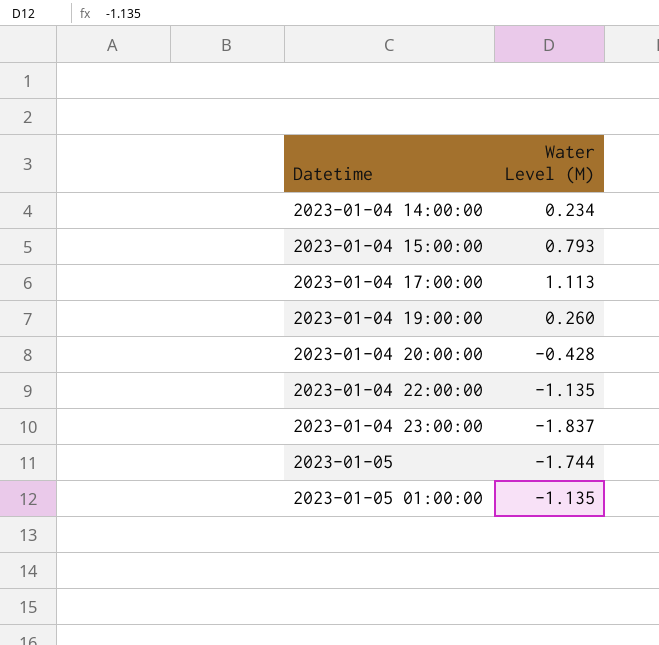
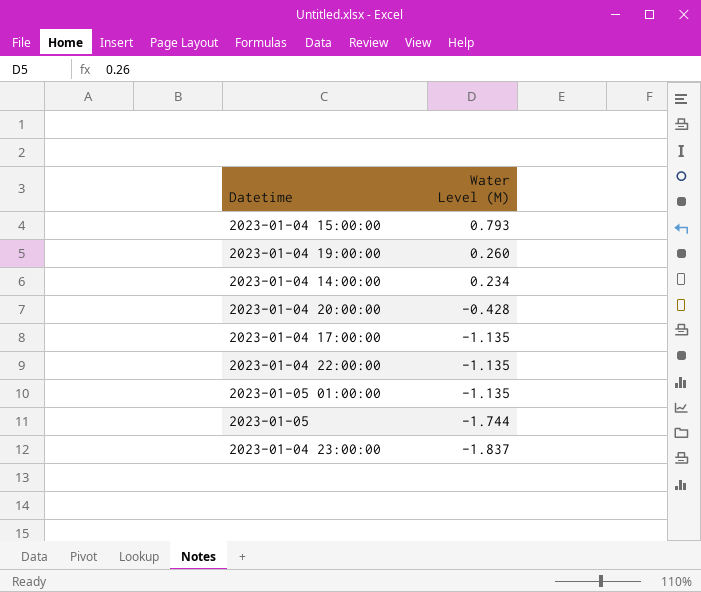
row order: Datetime ascending -> Water Level (M) descending
2023-01-04 17:00:00 | Water Level (M): 1.113 -> -1.135

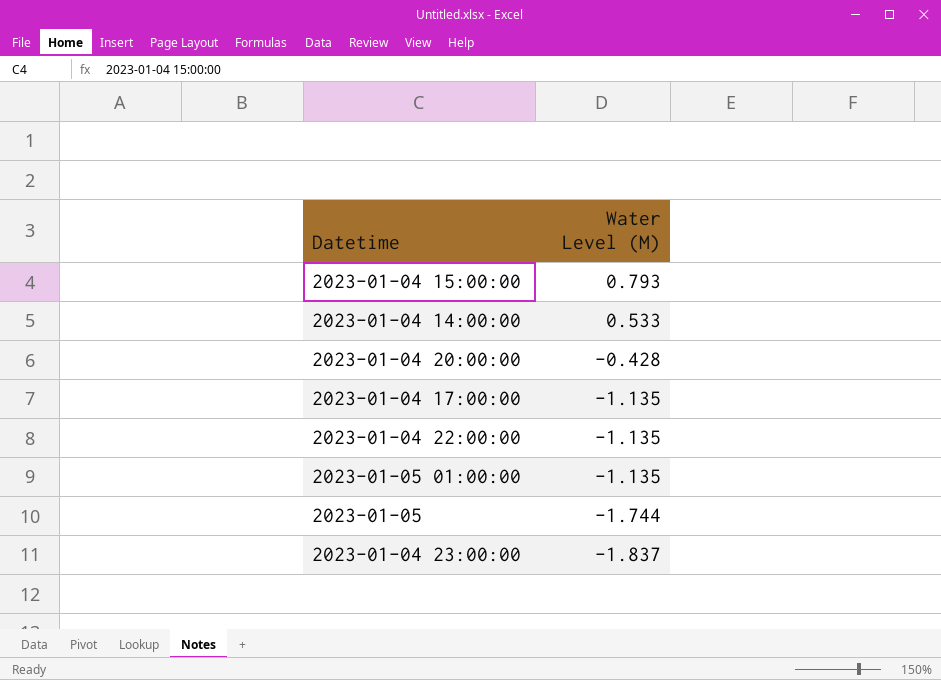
row 2023-01-04 19:00:00: 0.260 -> none
2023-01-04 14:00:00 | Water Level (M): 0.234 -> 0.533

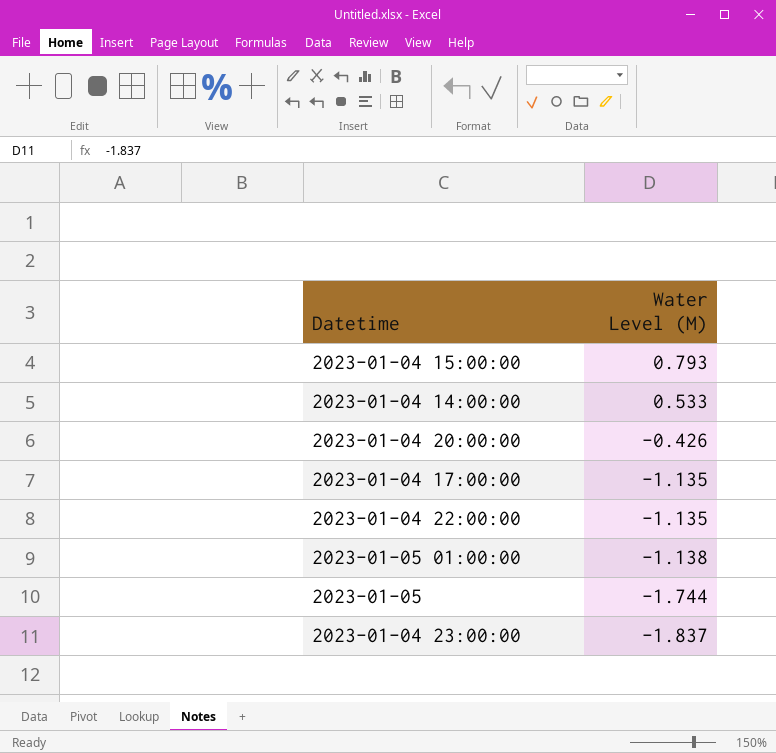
2023-01-04 20:00:00 | Water Level (M): -0.428 -> -0.426
2023-01-05 01:00:00 | Water Level (M): -1.135 -> -1.138

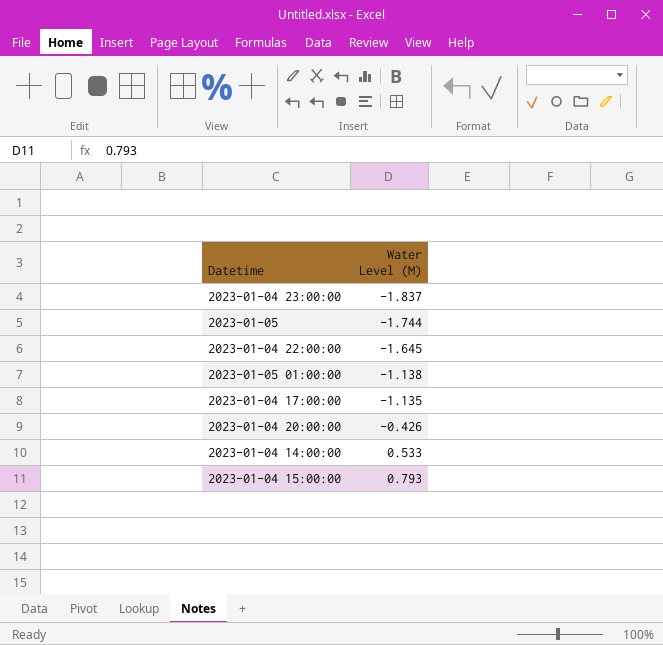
row order: Water Level (M) descending -> Water Level (M) ascending
2023-01-04 22:00:00 | Water Level (M): -1.135 -> -1.645

